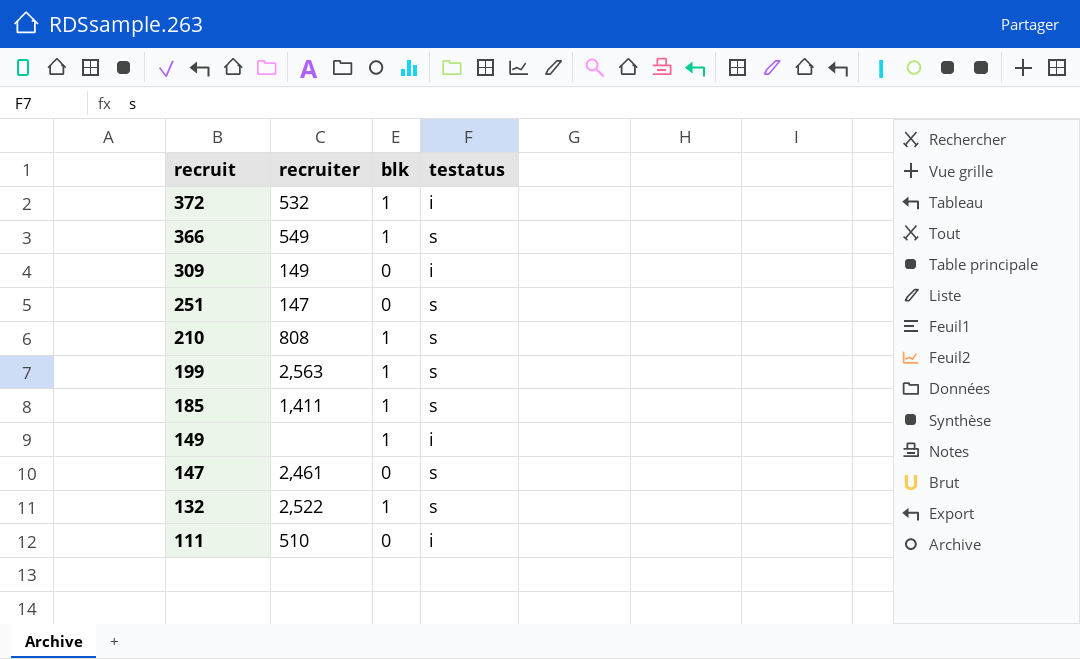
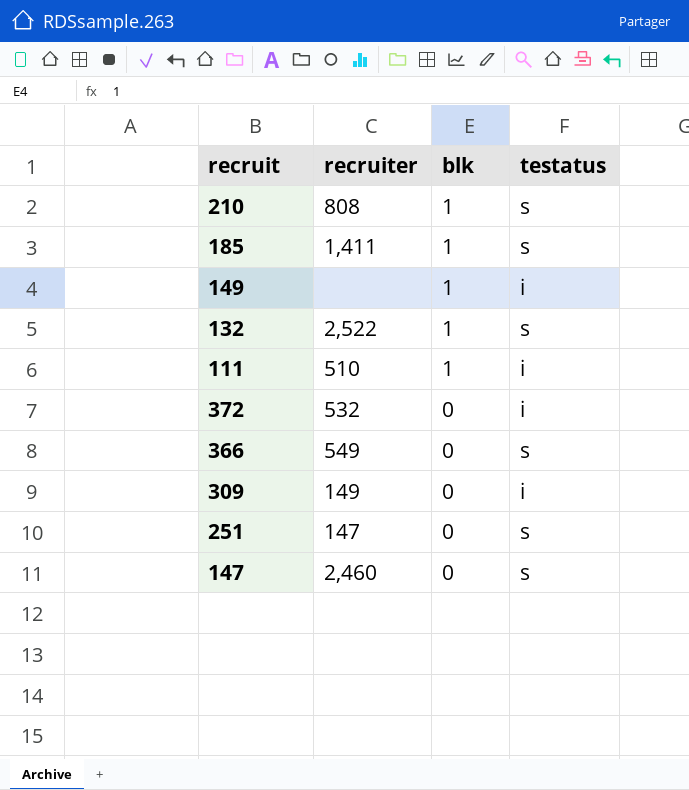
row order: recruit descending -> blk descending
row 199: 2,563 | 1 | s -> none
111 | blk: 0 -> 1
372 | blk: 1 -> 0
366 | blk: 1 -> 0
147 | recruiter: 2,461 -> 2,460

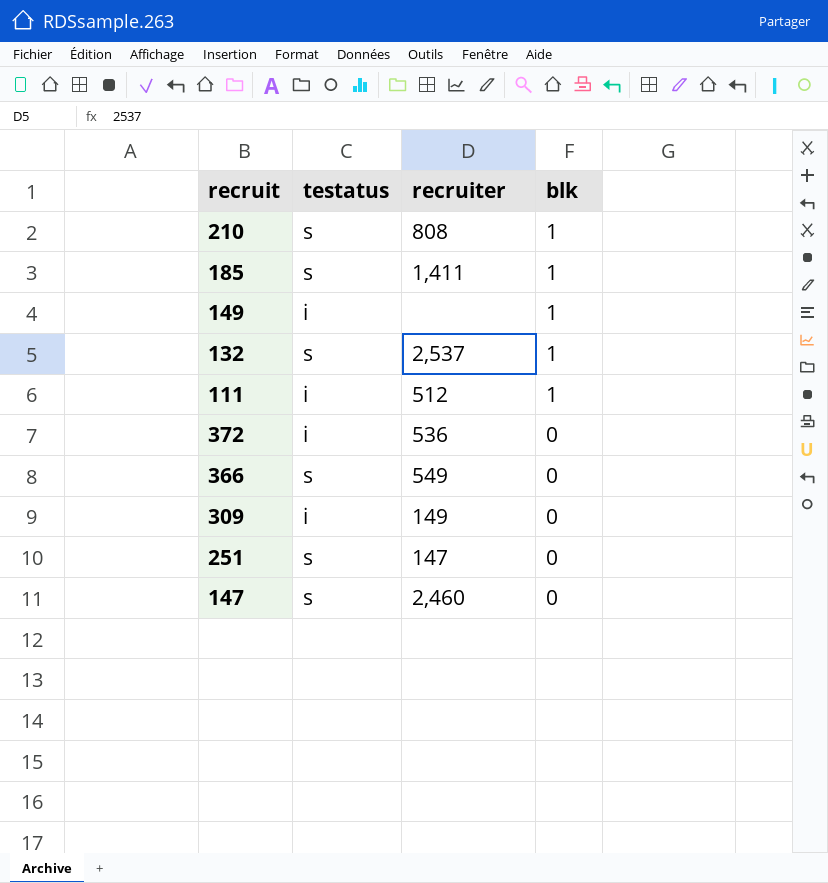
column testatus | position: 4 -> 2
132 | recruiter: 2,522 -> 2,537
111 | recruiter: 510 -> 512
372 | recruiter: 532 -> 536

